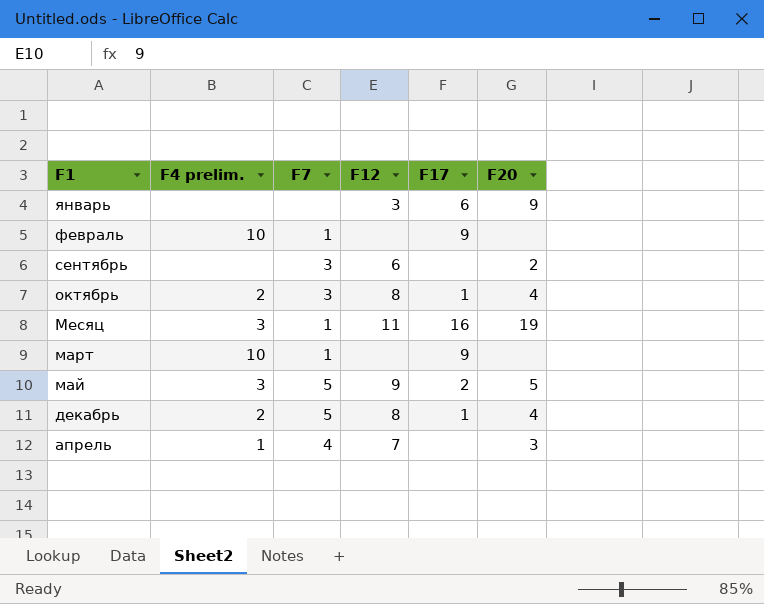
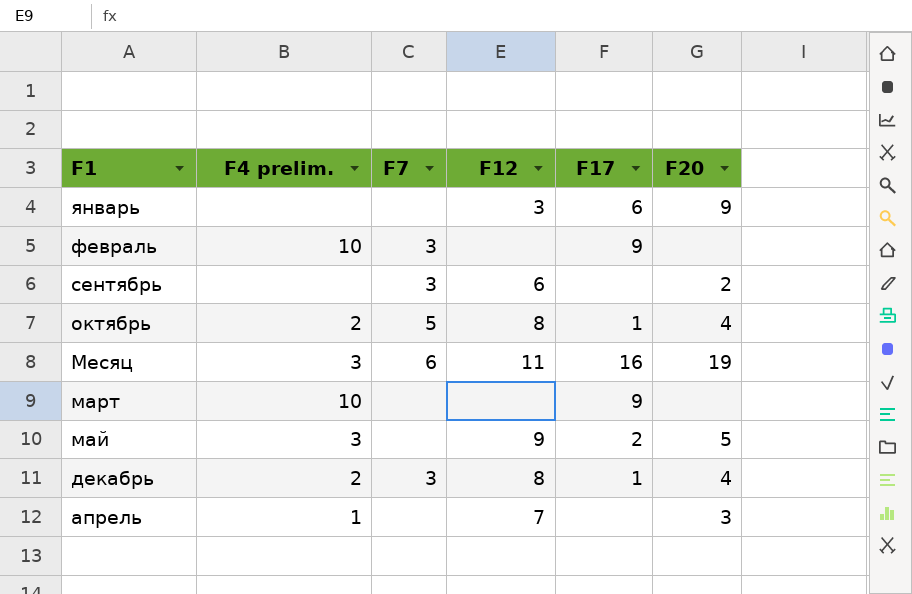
февраль | F7: 1 -> 3
октябрь | F7: 3 -> 5
Месяц | F7: 1 -> 6
март | F7: 1 -> none
май | F7: 5 -> none
декабрь | F7: 5 -> 3
апрель | F7: 4 -> none

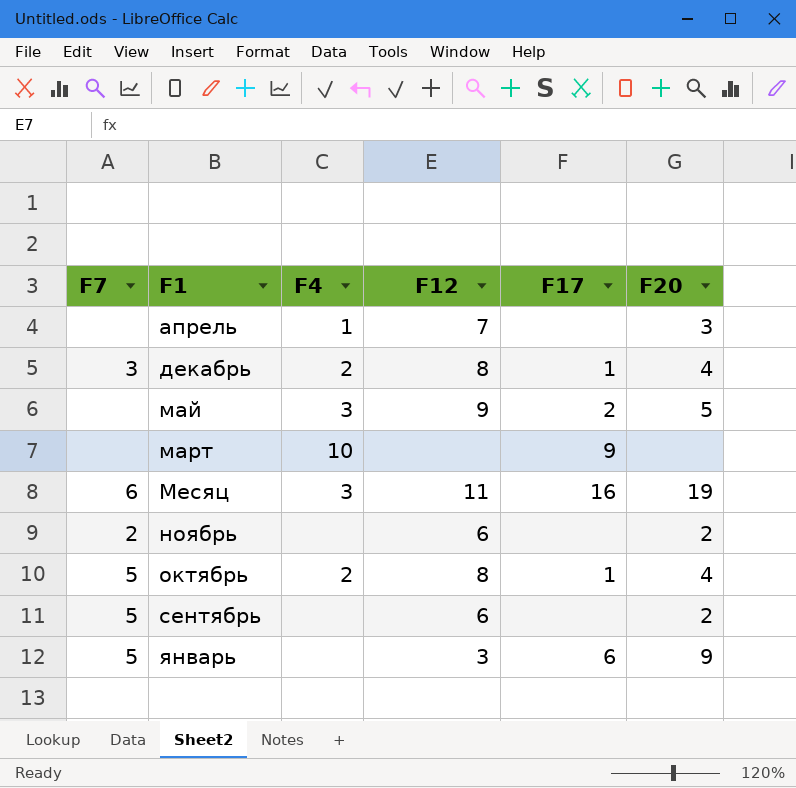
row order: F1 descending -> F1 ascending
column F7 | position: 3 -> 1
column name: F4 prelim. -> F4
row февраль: 10 | 3 | none | 9 | none -> none
row ноябрь: none -> 2 | none | 6 | none | 2
сентябрь | F7: 3 -> 5
январь | F7: none -> 5

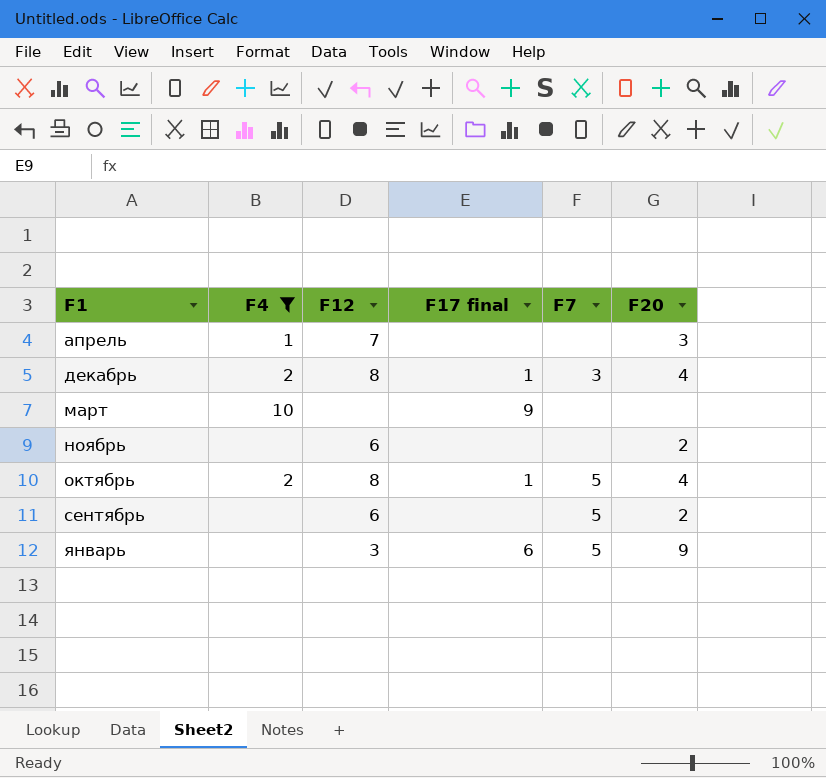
filter: none -> F4 != 3
column name: F17 -> F17 final
column F7 | position: 1 -> 5
ноябрь | F7: 2 -> none

